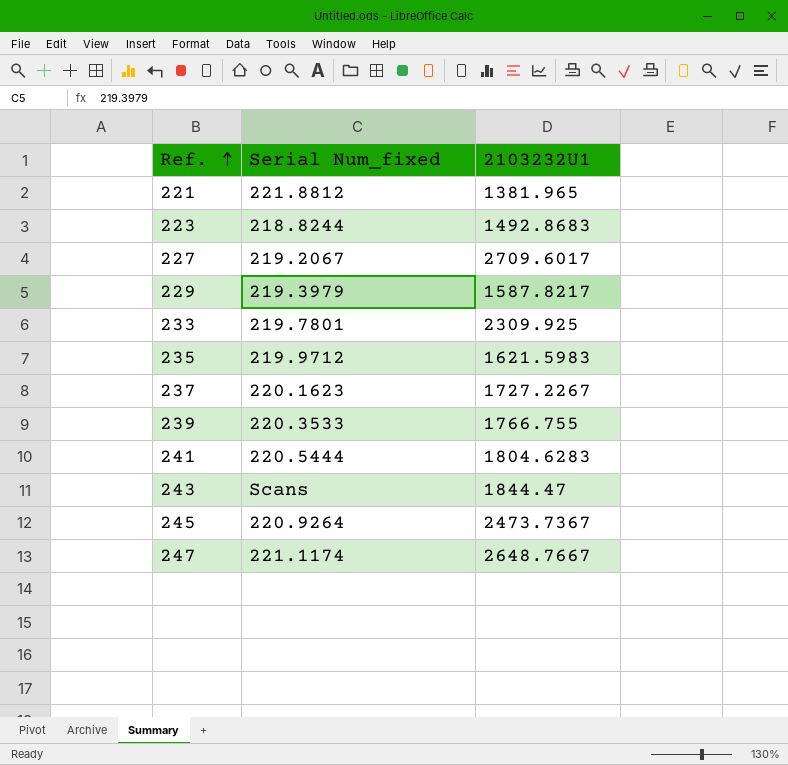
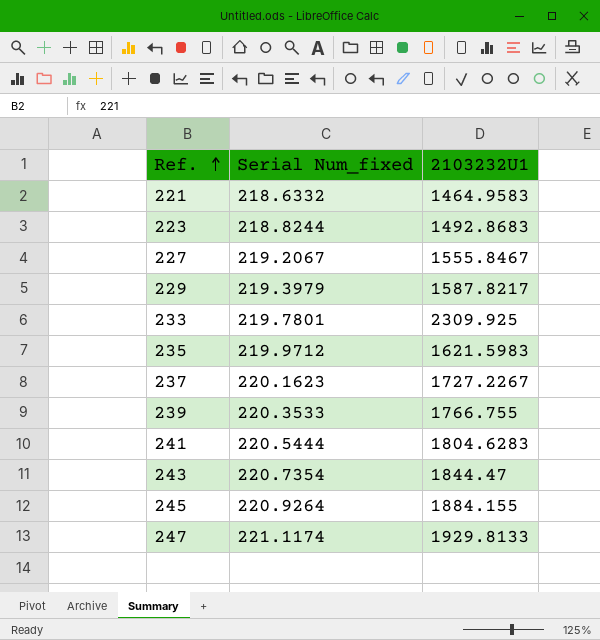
221 | Serial Num_fixed: 221.8812 -> 218.6332
221 | 2103232U1: 1381.965 -> 1464.9583
227 | 2103232U1: 2709.6017 -> 1555.8467
243 | Serial Num_fixed: Scans -> 220.7354
245 | 2103232U1: 2473.7367 -> 1884.155
247 | 2103232U1: 2648.7667 -> 1929.8133

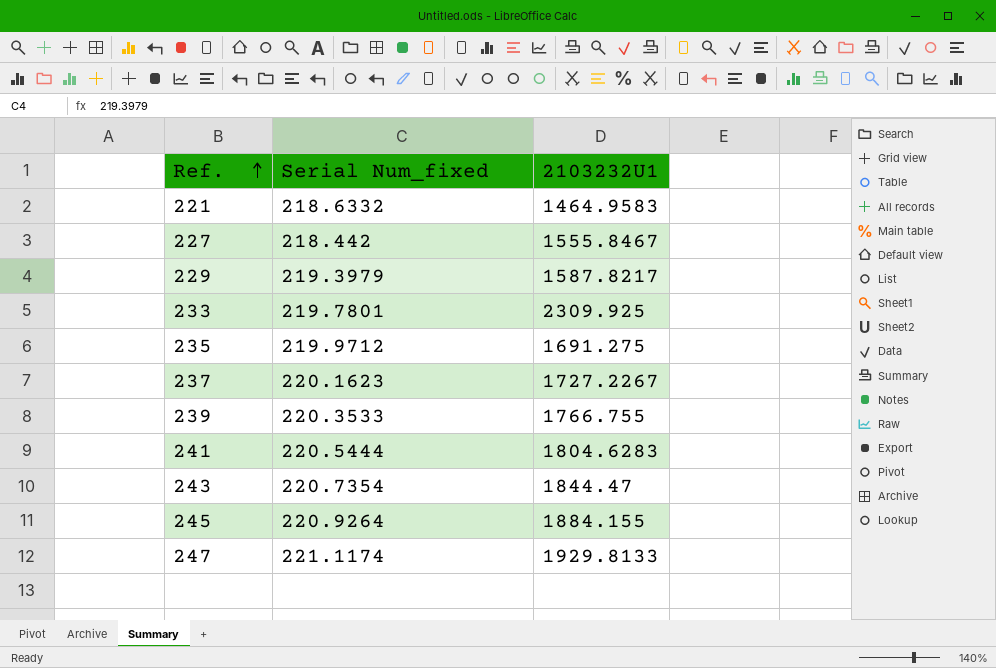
row 223: 218.8244 | 1492.8683 -> none
227 | Serial Num_fixed: 219.2067 -> 218.442
235 | 2103232U1: 1621.5983 -> 1691.275

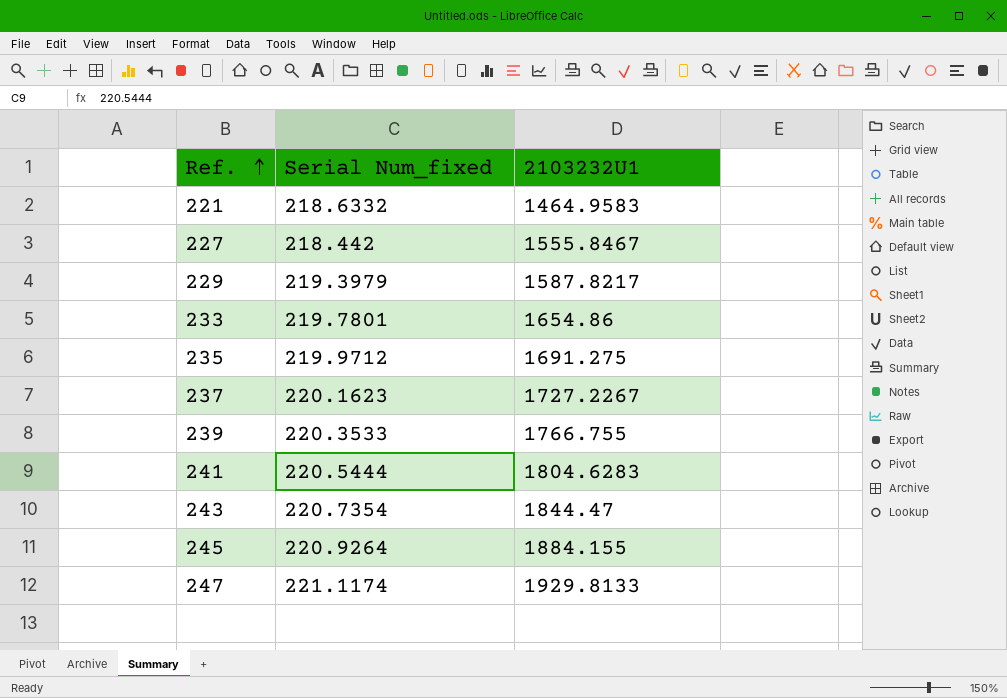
233 | 2103232U1: 2309.925 -> 1654.86

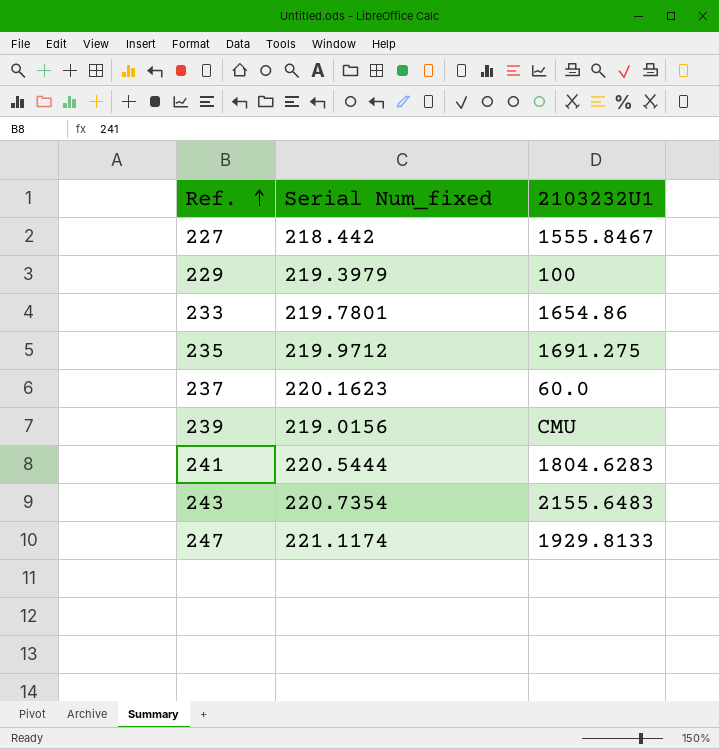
row 221: 218.6332 | 1464.9583 -> none
row 245: 220.9264 | 1884.155 -> none
229 | 2103232U1: 1587.8217 -> 100
237 | 2103232U1: 1727.2267 -> 60.0
239 | Serial Num_fixed: 220.3533 -> 219.0156
239 | 2103232U1: 1766.755 -> CMU
243 | 2103232U1: 1844.47 -> 2155.6483

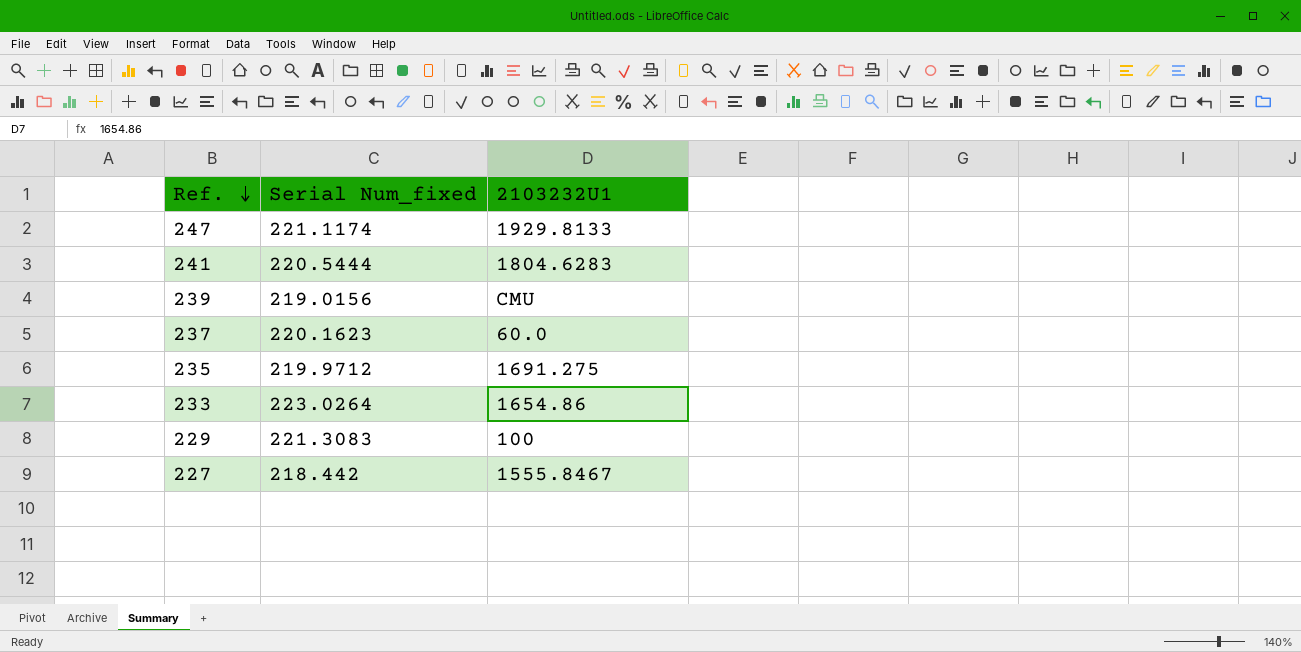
row order: Ref. ascending -> Ref. descending
row 243: 220.7354 | 2155.6483 -> none
233 | Serial Num_fixed: 219.7801 -> 223.0264
229 | Serial Num_fixed: 219.3979 -> 221.3083

